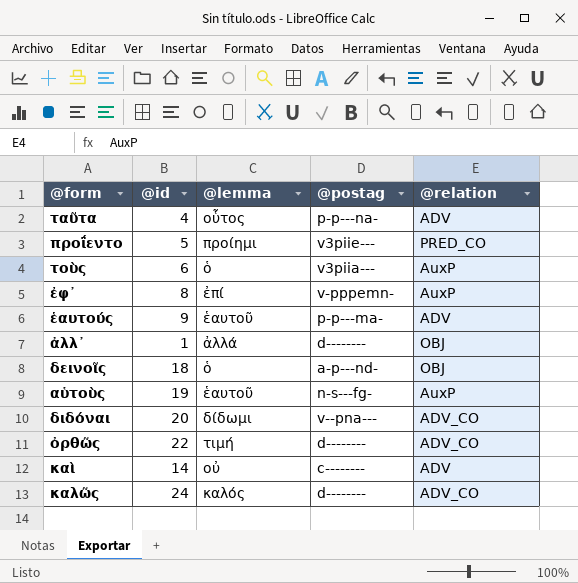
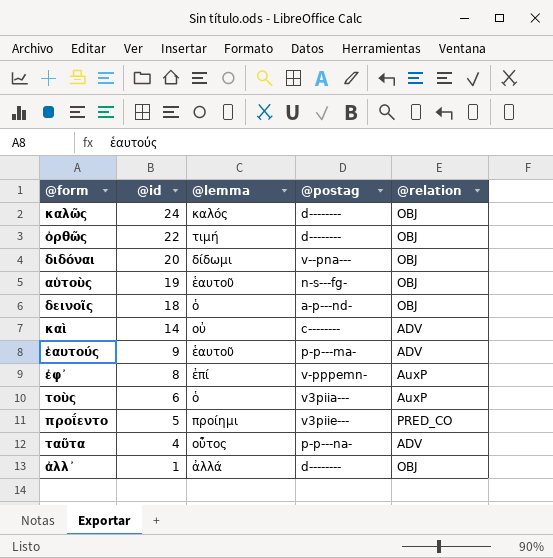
row order: none -> @id descending
καλῶς | @relation: ADV_CO -> OBJ
ὀρθῶς | @relation: ADV_CO -> OBJ
διδόναι | @relation: ADV_CO -> OBJ
αὑτοὺς | @relation: AuxP -> OBJ

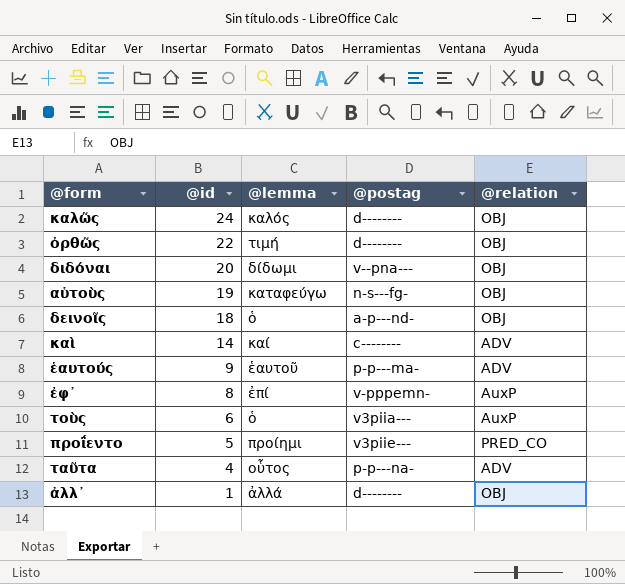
αὑτοὺς | @lemma: ἑαυτοῦ -> καταφεύγω
καὶ | @lemma: οὐ -> καί

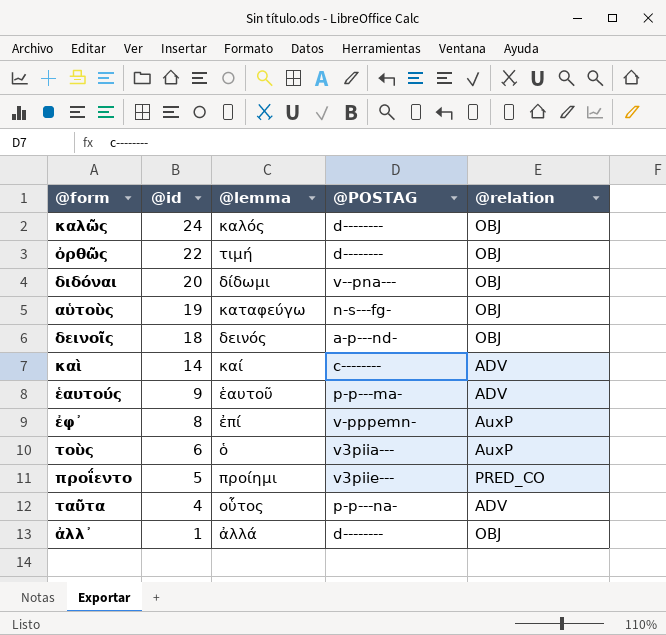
column name: @postag -> @POSTAG
δεινοῖς | @lemma: ὁ -> δεινός

